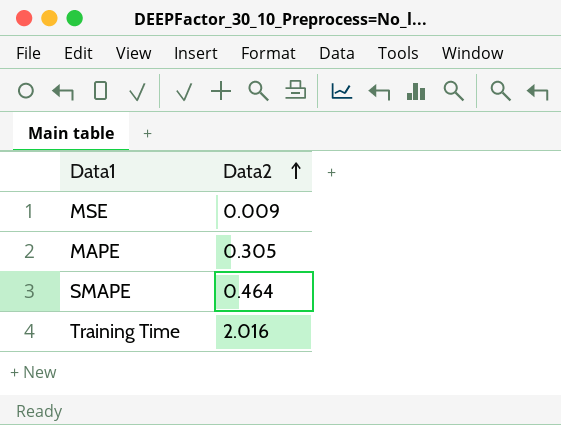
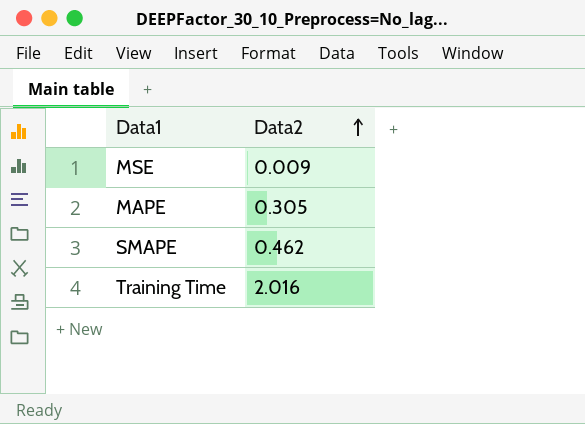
SMAPE | Data2: 0.464 -> 0.462

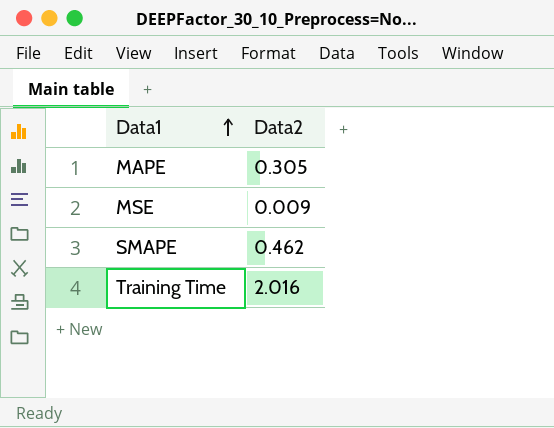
row order: Data2 ascending -> Data1 ascending

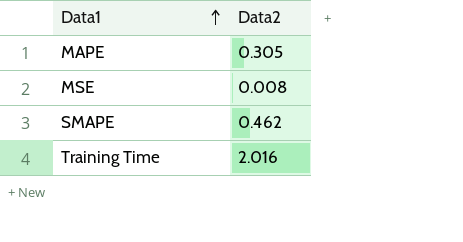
MSE | Data2: 0.009 -> 0.008

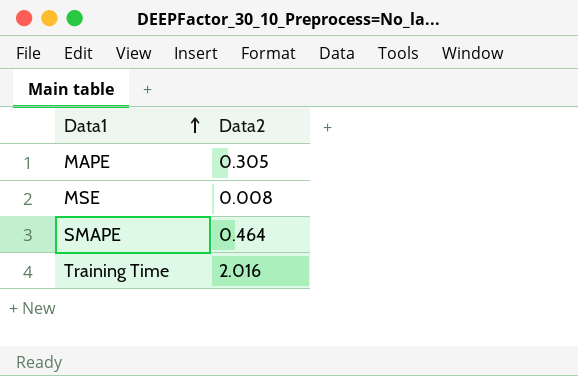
SMAPE | Data2: 0.462 -> 0.464

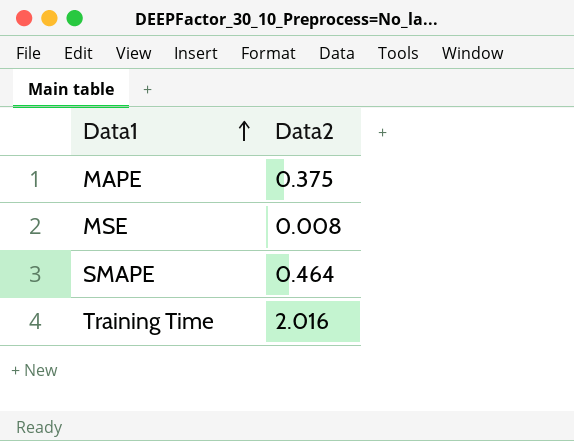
MAPE | Data2: 0.305 -> 0.375

